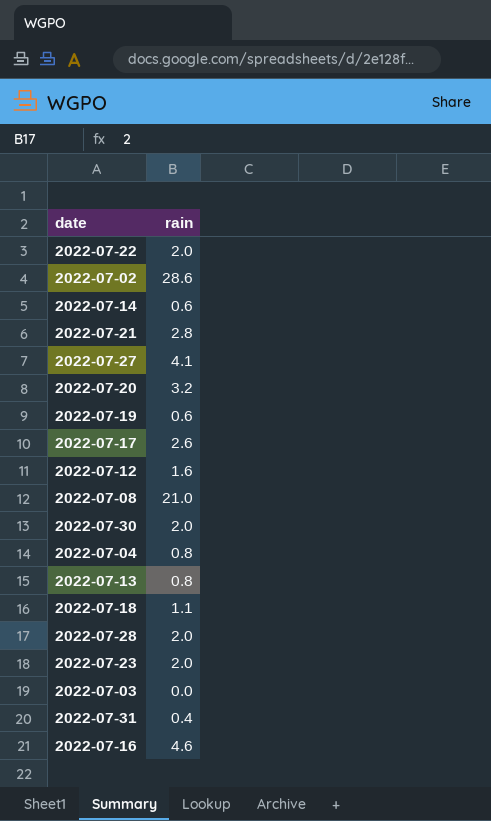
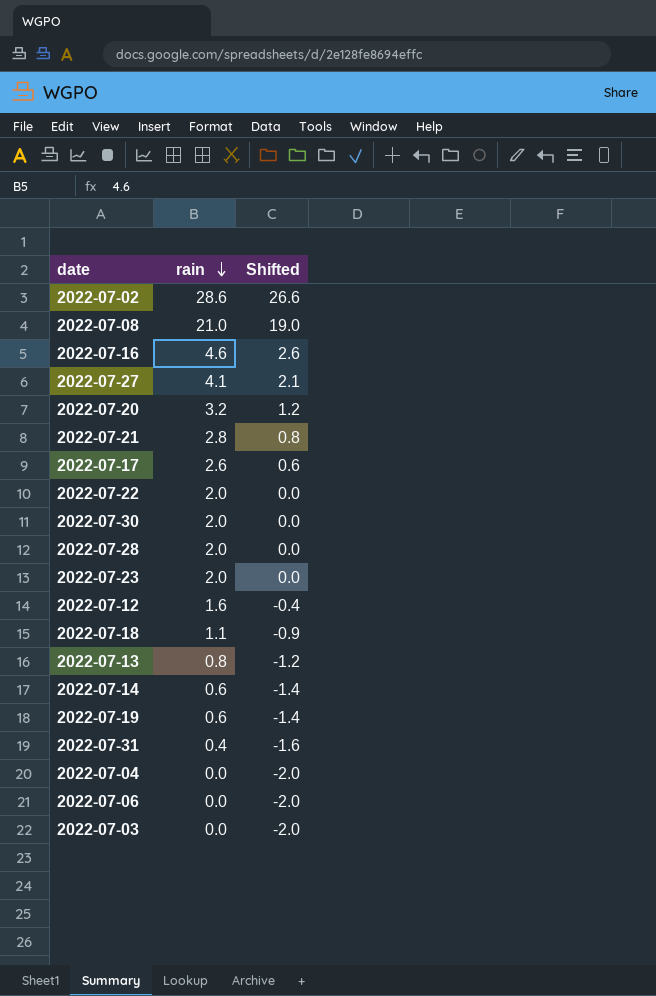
row order: none -> rain descending
column Shifted | formula: none -> [rain] - 2
2022-07-04 | rain: 0.8 -> 0.0
row 2022-07-06: none -> 0.0 | -2.0

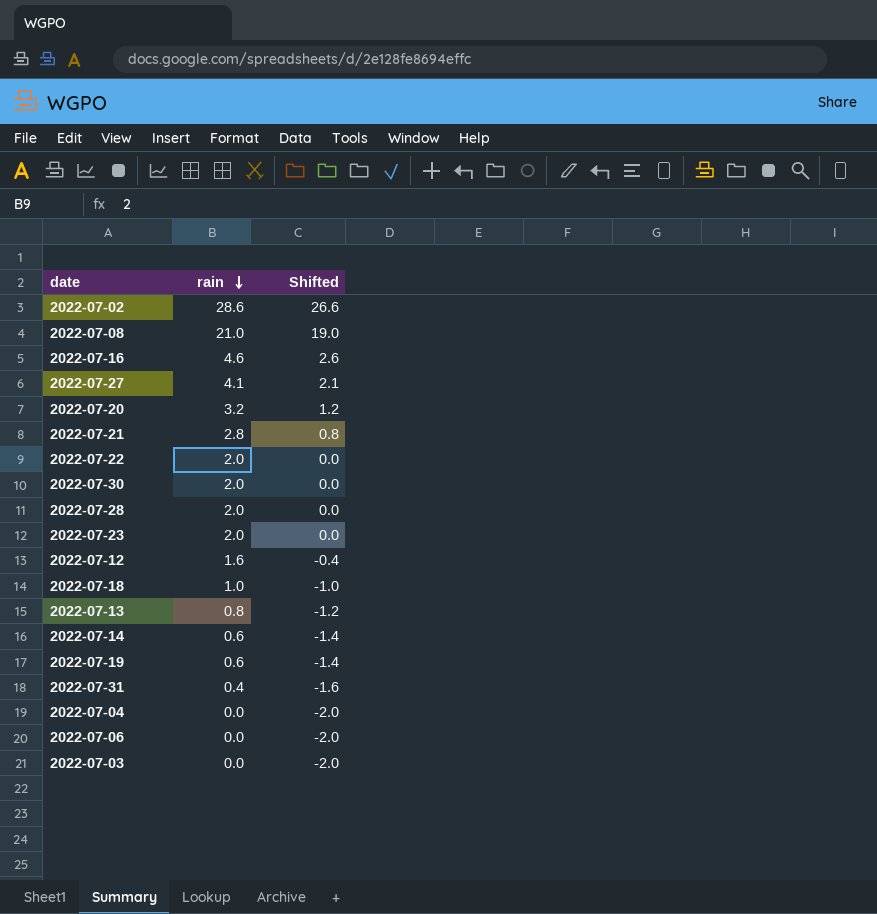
row 2022-07-17: 2.6 | 0.6 -> none
2022-07-18 | rain: 1.1 -> 1.0
2022-07-18 | Shifted: -0.9 -> -1.0

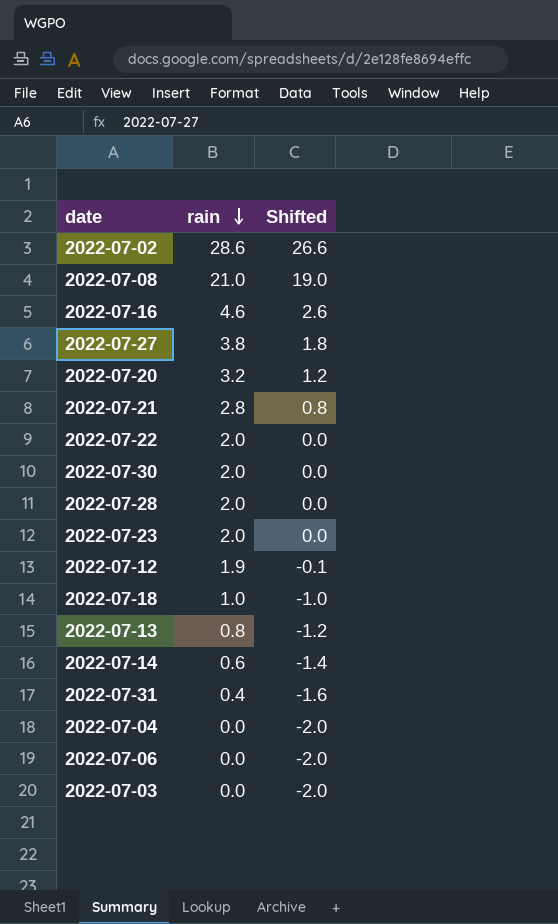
row 2022-07-19: 0.6 | -1.4 -> none
2022-07-27 | rain: 4.1 -> 3.8
2022-07-27 | Shifted: 2.1 -> 1.8
2022-07-12 | rain: 1.6 -> 1.9
2022-07-12 | Shifted: -0.4 -> -0.1

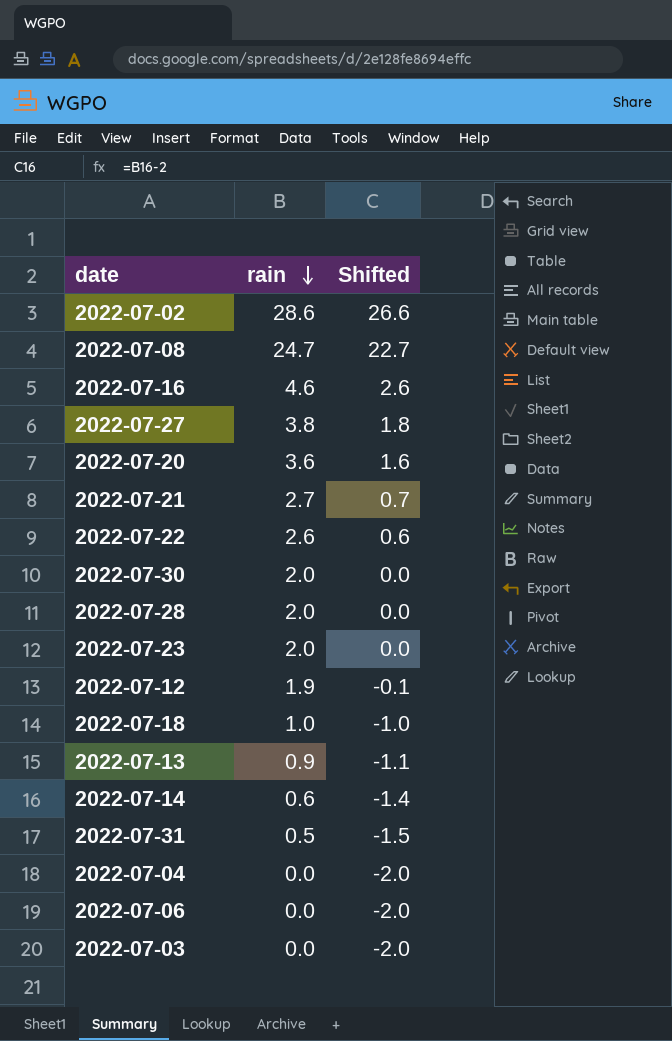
2022-07-08 | rain: 21.0 -> 24.7
2022-07-08 | Shifted: 19.0 -> 22.7
2022-07-20 | rain: 3.2 -> 3.6
2022-07-20 | Shifted: 1.2 -> 1.6
2022-07-21 | rain: 2.8 -> 2.7
2022-07-21 | Shifted: 0.8 -> 0.7
2022-07-22 | rain: 2.0 -> 2.6
2022-07-22 | Shifted: 0.0 -> 0.6
2022-07-13 | rain: 0.8 -> 0.9
2022-07-13 | Shifted: -1.2 -> -1.1
2022-07-31 | rain: 0.4 -> 0.5
2022-07-31 | Shifted: -1.6 -> -1.5

